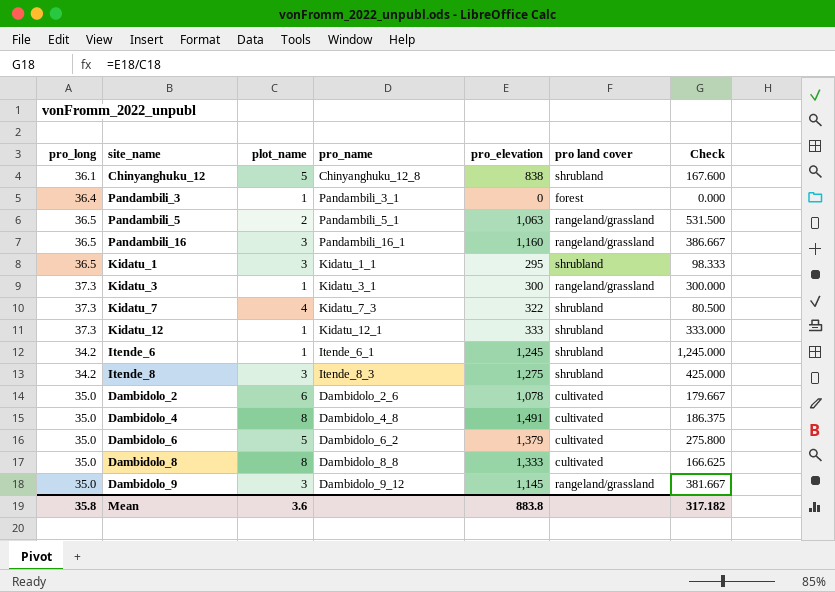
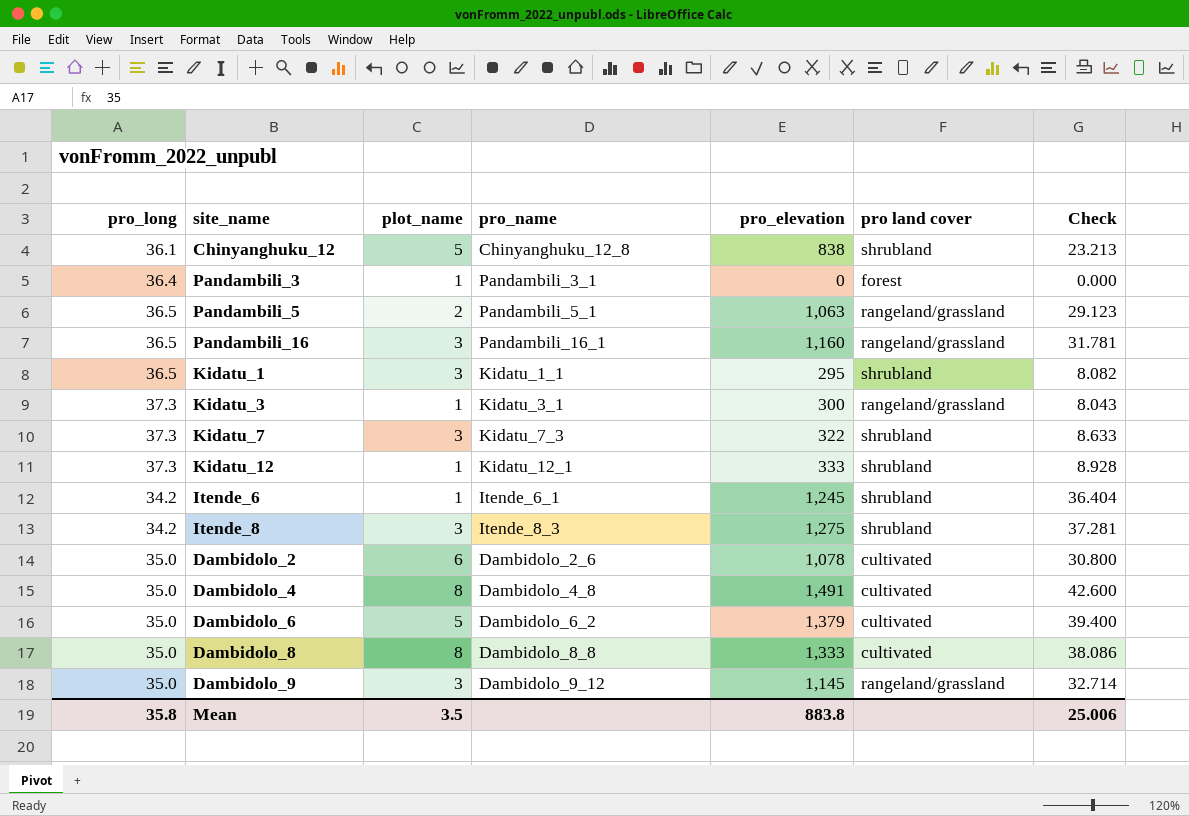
column Check | formula: [pro_elevation] / [plot_name] -> [pro_elevation] / [pro_long]
Kidatu_7 | plot_name: 4 -> 3
Mean | plot_name: 3.6 -> 3.5
Mean | Check: 317.182 -> 25.006

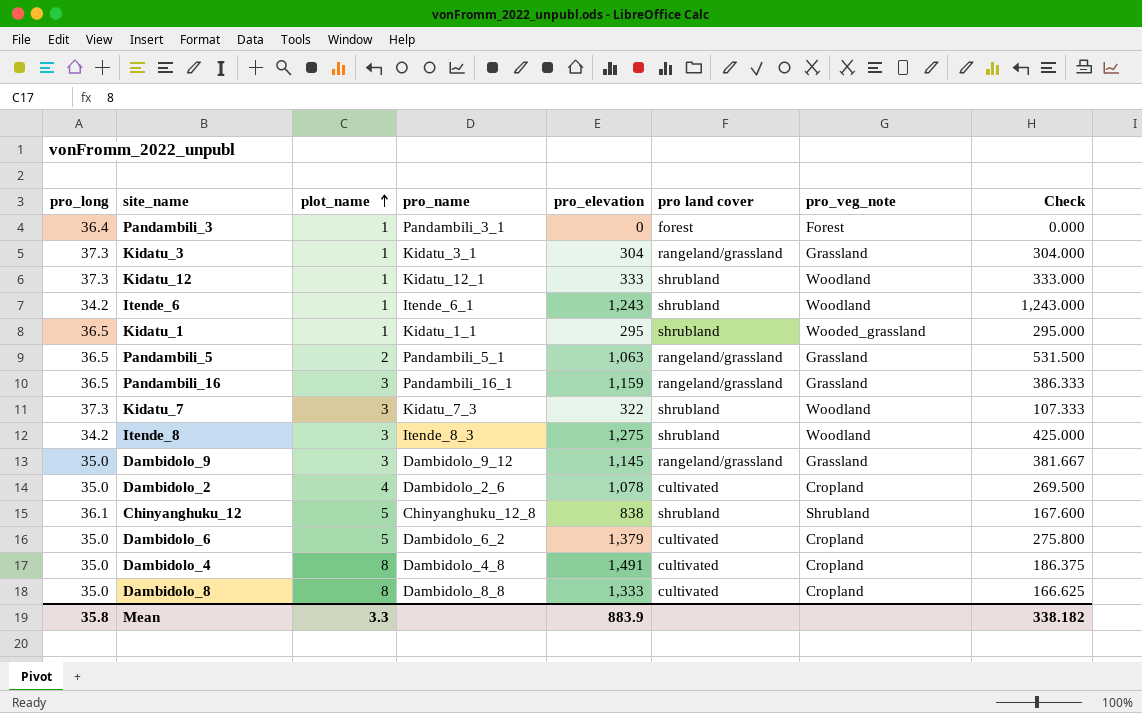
row order: none -> plot_name ascending
column pro_veg_note | position: none -> 7
column Check | formula: [pro_elevation] / [pro_long] -> [pro_elevation] / [plot_name]
Kidatu_3 | pro_elevation: 300 -> 304
Itende_6 | pro_elevation: 1,245 -> 1,243
Kidatu_1 | plot_name: 3 -> 1
Pandambili_16 | pro_elevation: 1,160 -> 1,159
Dambidolo_2 | plot_name: 6 -> 4
Mean | plot_name: 3.5 -> 3.3
Mean | pro_elevation: 883.8 -> 883.9
Mean | Check: 25.006 -> 338.182

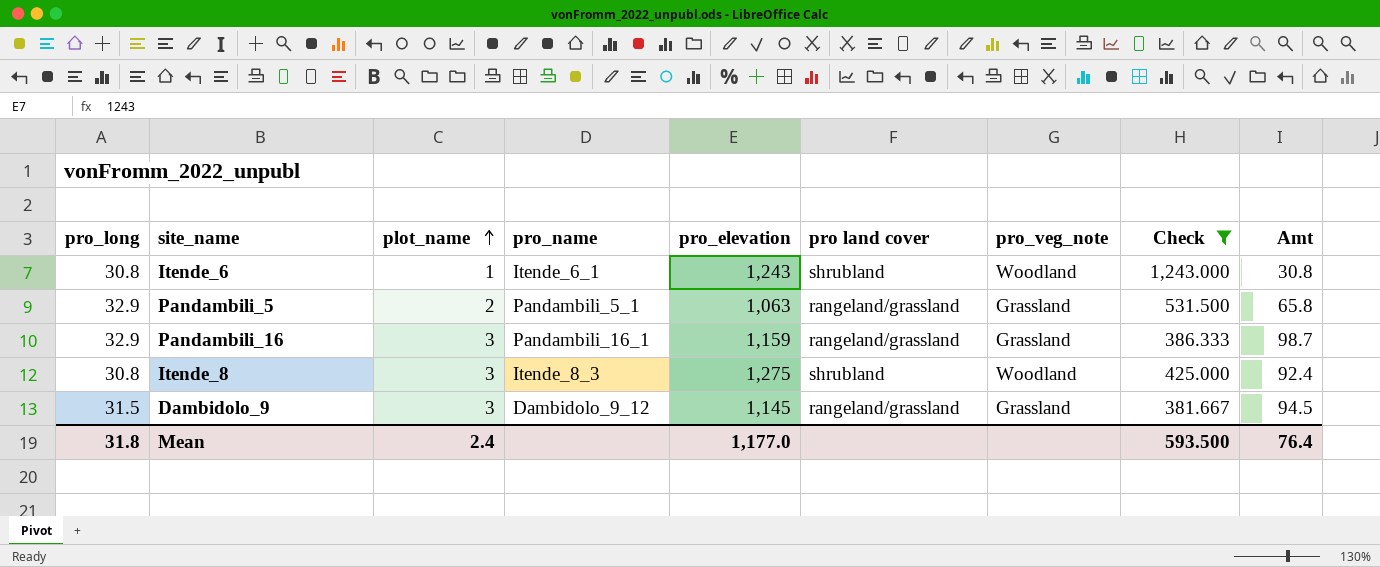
filter: none -> Check >= 381.667
column Amt | formula: none -> [pro_long] * [plot_name]
Itende_6 | pro_long: 34.2 -> 30.8
Pandambili_5 | pro_long: 36.5 -> 32.9
Pandambili_16 | pro_long: 36.5 -> 32.9
Itende_8 | pro_long: 34.2 -> 30.8
Dambidolo_9 | pro_long: 35.0 -> 31.5
Mean | pro_long: 35.8 -> 31.8
Mean | plot_name: 3.3 -> 2.4
Mean | pro_elevation: 883.9 -> 1,177.0
Mean | Check: 338.182 -> 593.500

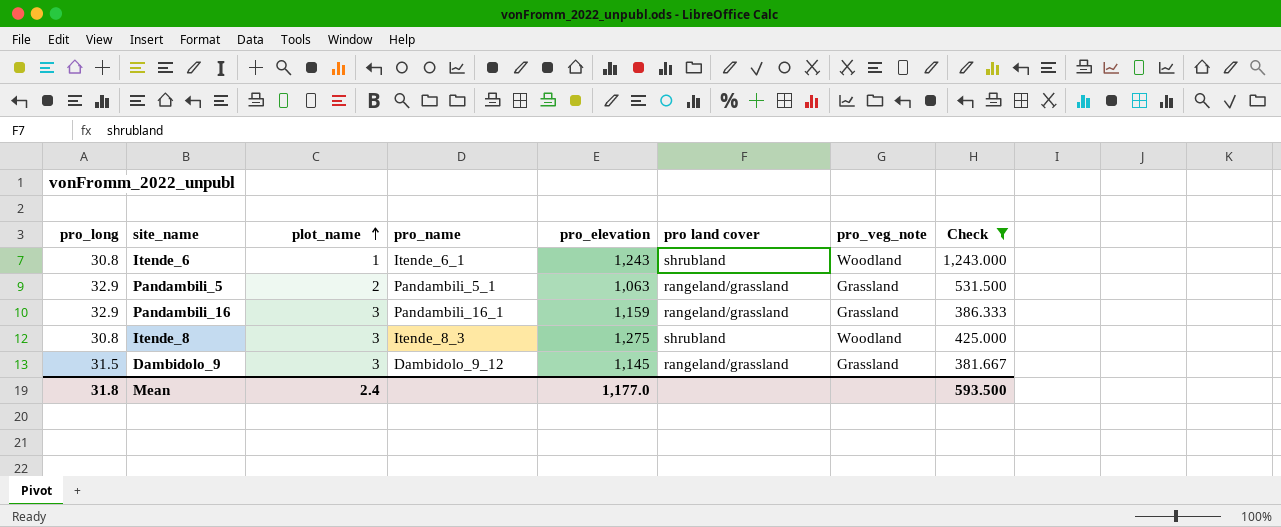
column Amt | formula: [pro_long] * [plot_name] -> none

